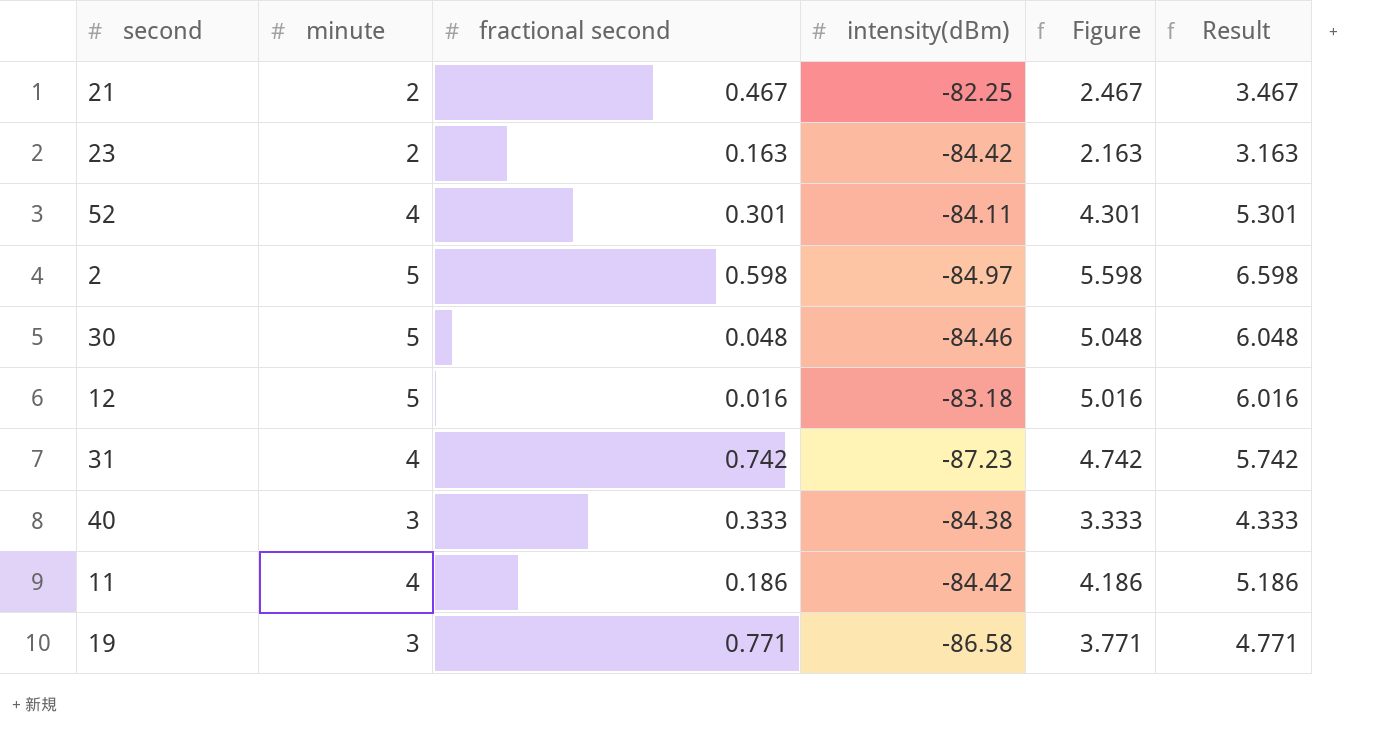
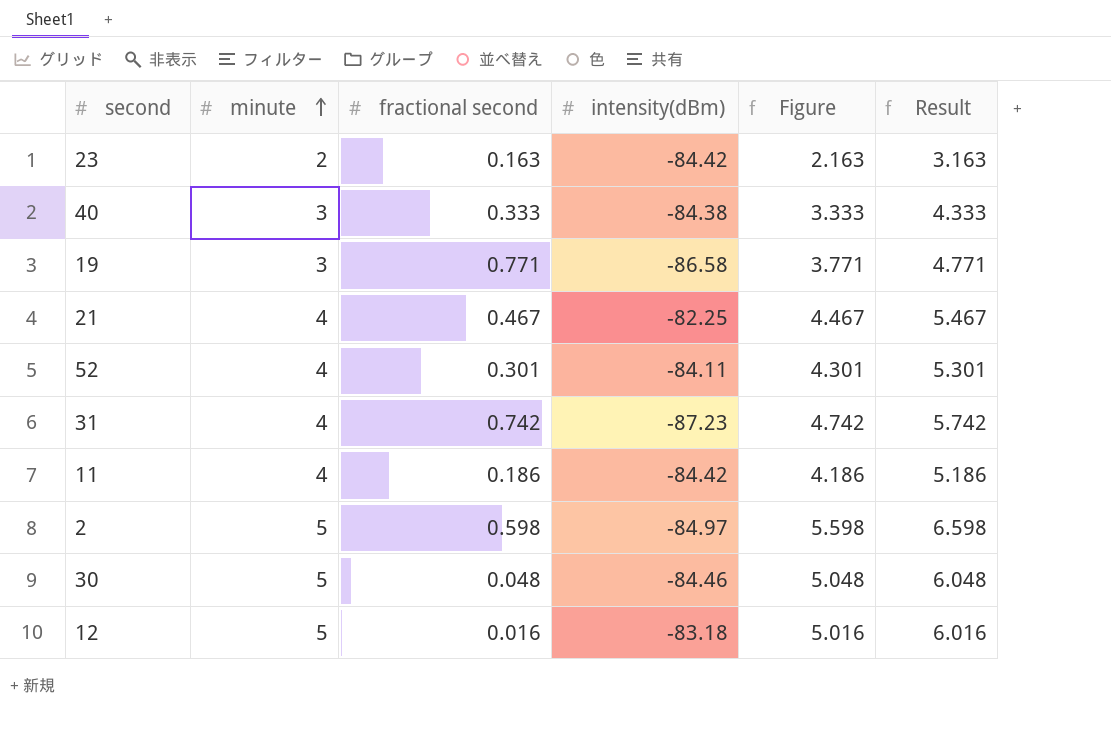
row order: none -> minute ascending
21 | minute: 2 -> 4
21 | Figure: 2.467 -> 4.467
21 | Result: 3.467 -> 5.467

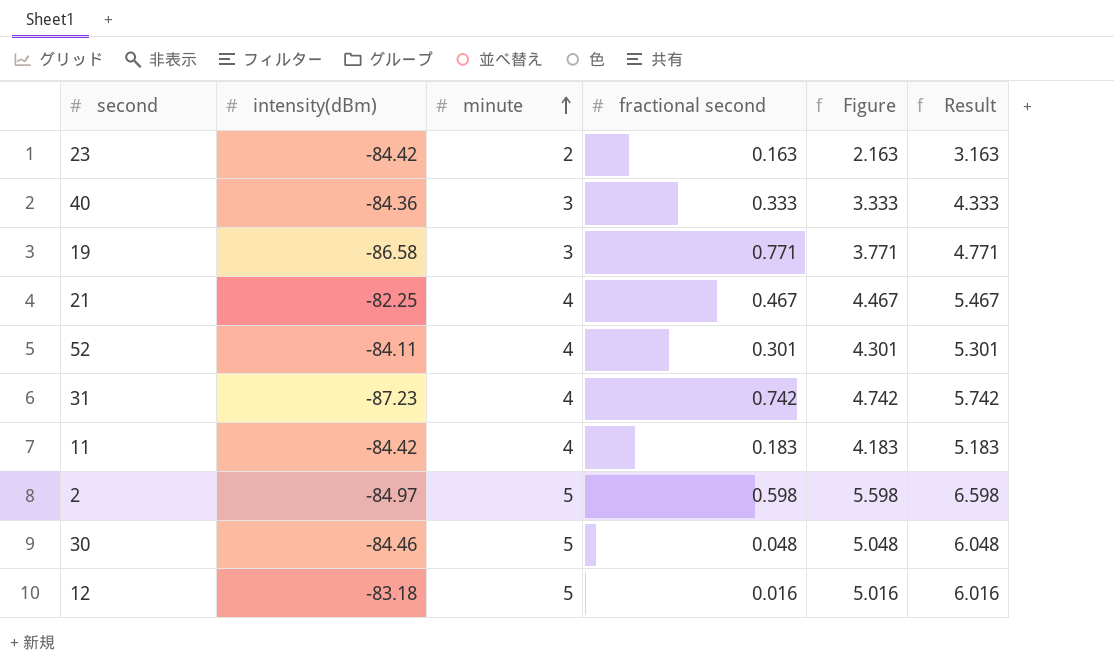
column intensity(dBm) | position: 4 -> 2
40 | intensity(dBm): -84.38 -> -84.36
11 | fractional second: 0.186 -> 0.183
11 | Figure: 4.186 -> 4.183
11 | Result: 5.186 -> 5.183

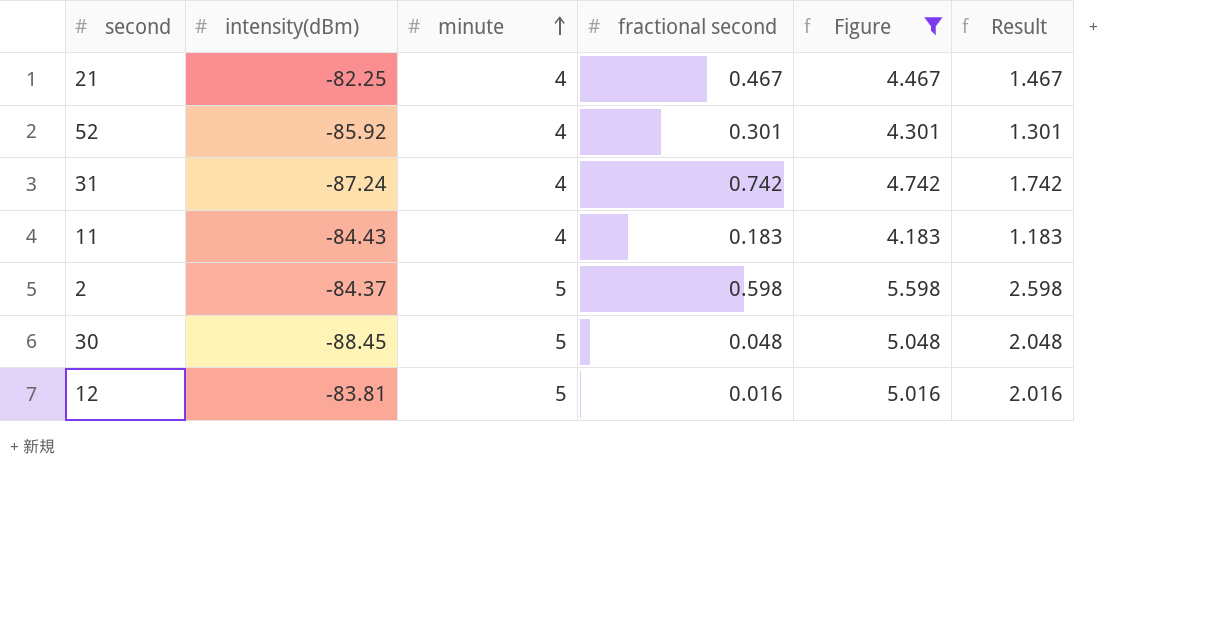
filter: none -> Figure >= 4.183
column Result | formula: [Figure] + 1 -> [Figure] - 3
52 | intensity(dBm): -84.11 -> -85.92
31 | intensity(dBm): -87.23 -> -87.24
11 | intensity(dBm): -84.42 -> -84.43
2 | intensity(dBm): -84.97 -> -84.37
30 | intensity(dBm): -84.46 -> -88.45
12 | intensity(dBm): -83.18 -> -83.81

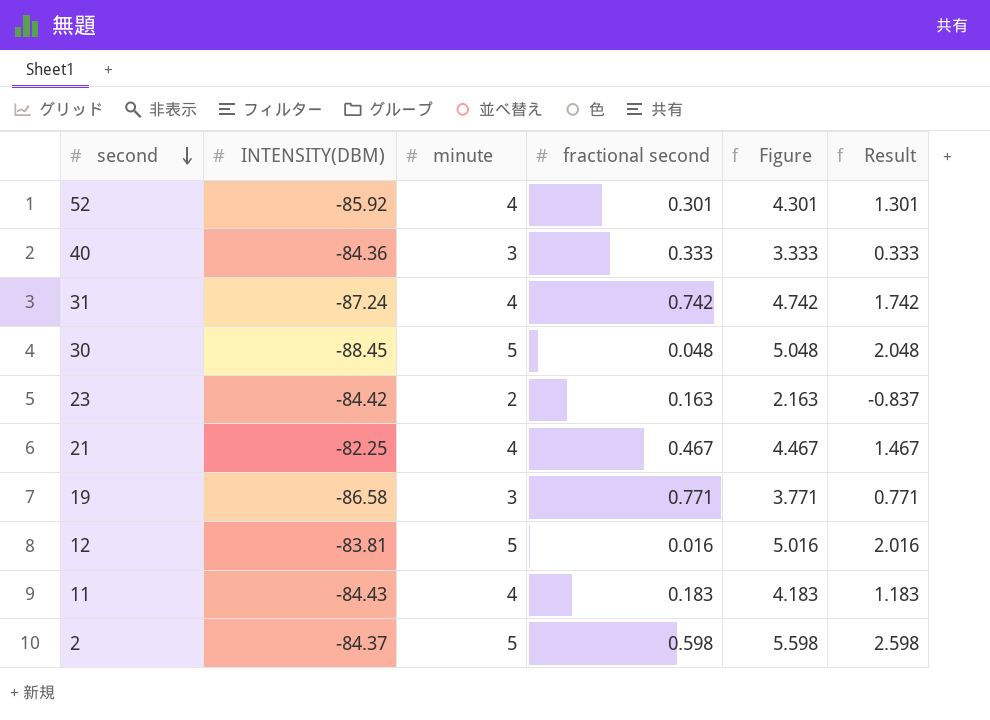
filter: Figure >= 4.183 -> none
row order: minute ascending -> second descending
column name: intensity(dBm) -> INTENSITY(DBM)

